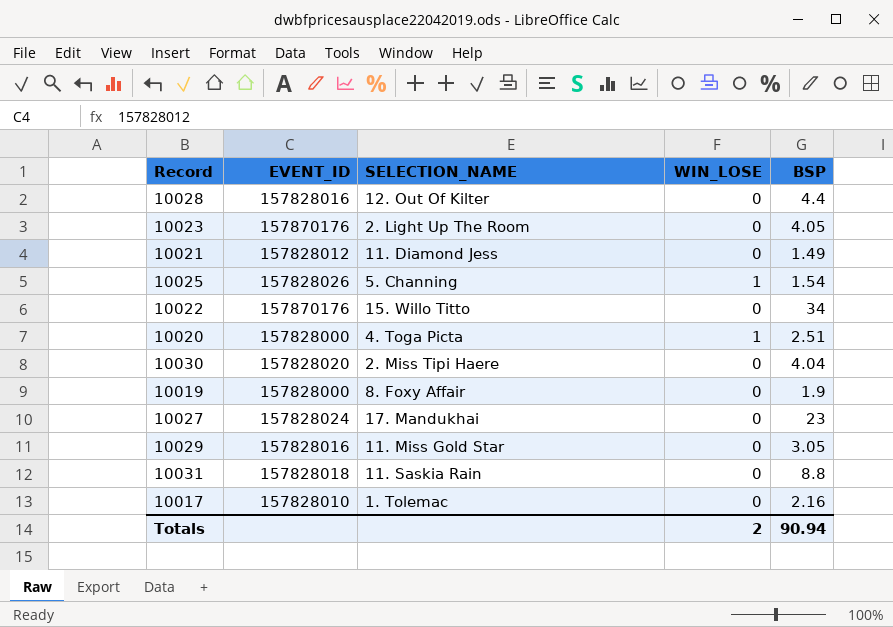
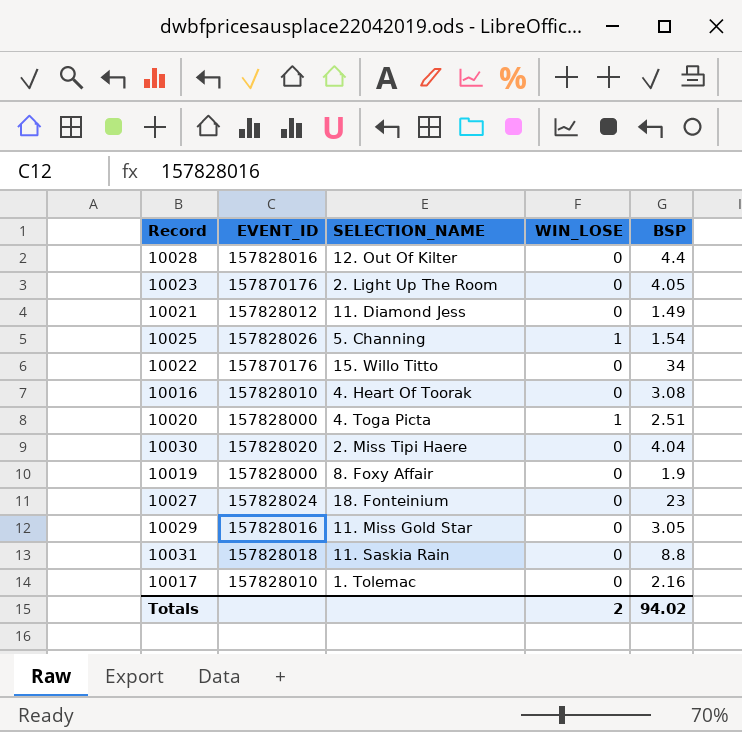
row 10016: none -> 157828010 | 4. Heart Of Toorak | 0 | 3.08
10027 | SELECTION_NAME: 17. Mandukhai -> 18. Fonteinium
Totals | BSP: 90.94 -> 94.02

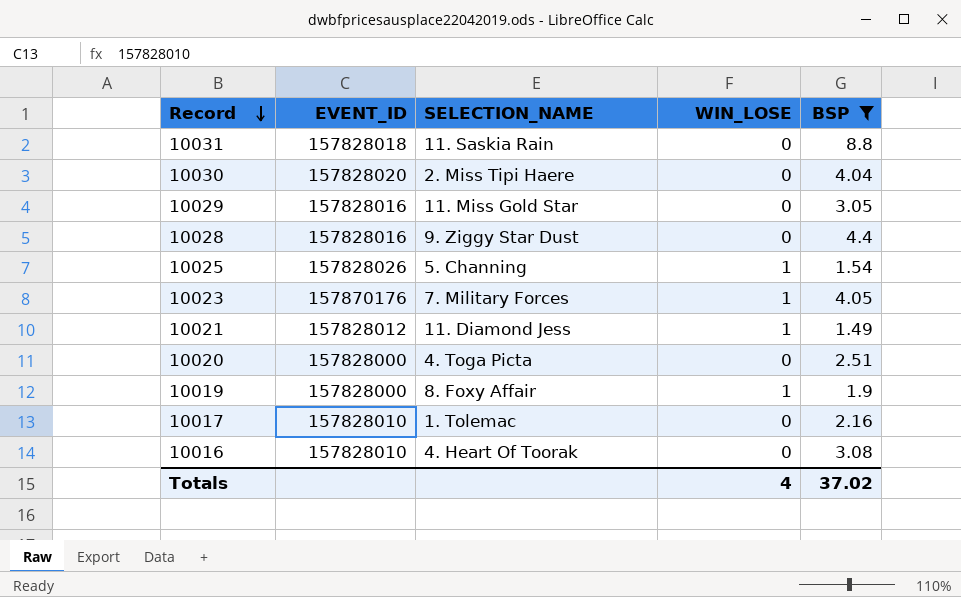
filter: none -> BSP <= 8.8
row order: none -> Record descending
10028 | SELECTION_NAME: 12. Out Of Kilter -> 9. Ziggy Star Dust
10023 | SELECTION_NAME: 2. Light Up The Room -> 7. Military Forces
10023 | WIN_LOSE: 0 -> 1
10021 | WIN_LOSE: 0 -> 1
10020 | WIN_LOSE: 1 -> 0
10019 | WIN_LOSE: 0 -> 1
Totals | WIN_LOSE: 2 -> 4
Totals | BSP: 94.02 -> 37.02

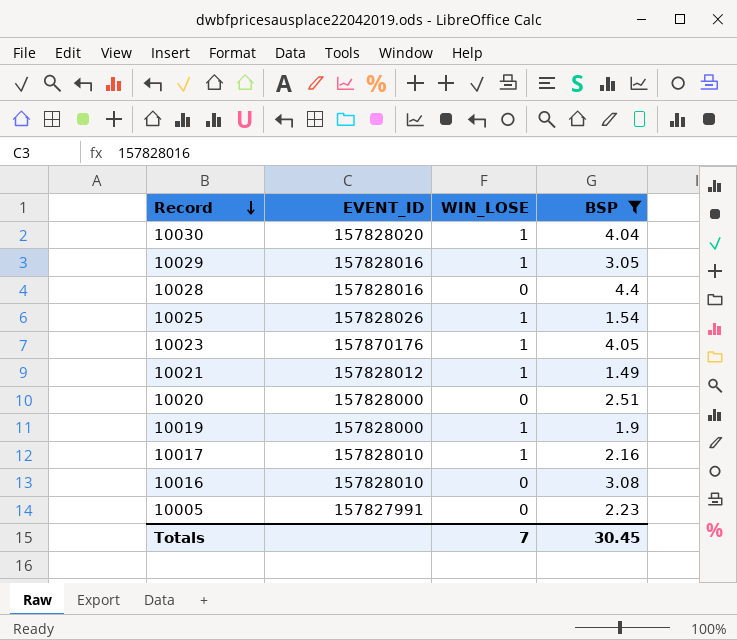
column SELECTION_NAME | position: 3 -> none
row 10031: 157828018 | 11. Saskia Rain | 0 | 8.8 -> none
10030 | WIN_LOSE: 0 -> 1
10029 | WIN_LOSE: 0 -> 1
10017 | WIN_LOSE: 0 -> 1
row 10005: none -> 157827991 | 0 | 2.23
Totals | WIN_LOSE: 4 -> 7
Totals | BSP: 37.02 -> 30.45

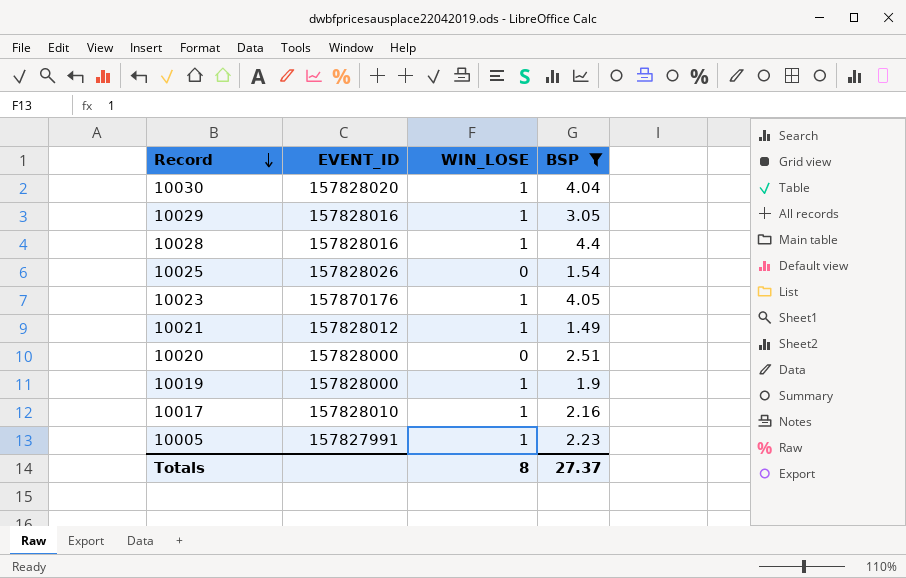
row 10016: 157828010 | 0 | 3.08 -> none
10028 | WIN_LOSE: 0 -> 1
10025 | WIN_LOSE: 1 -> 0
10005 | WIN_LOSE: 0 -> 1
Totals | WIN_LOSE: 7 -> 8
Totals | BSP: 30.45 -> 27.37

